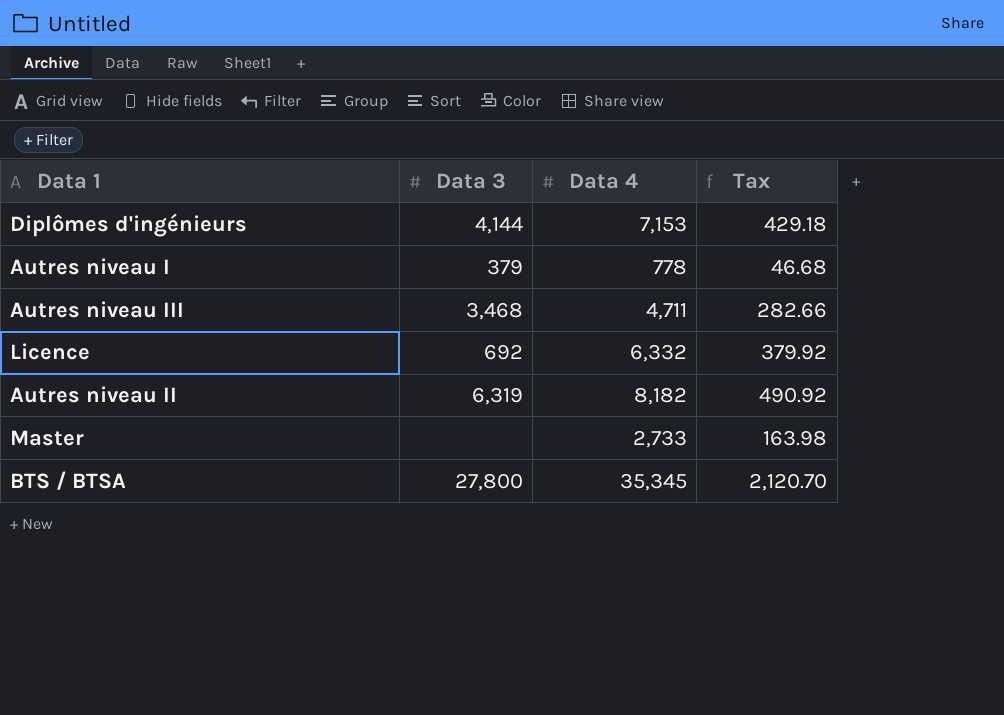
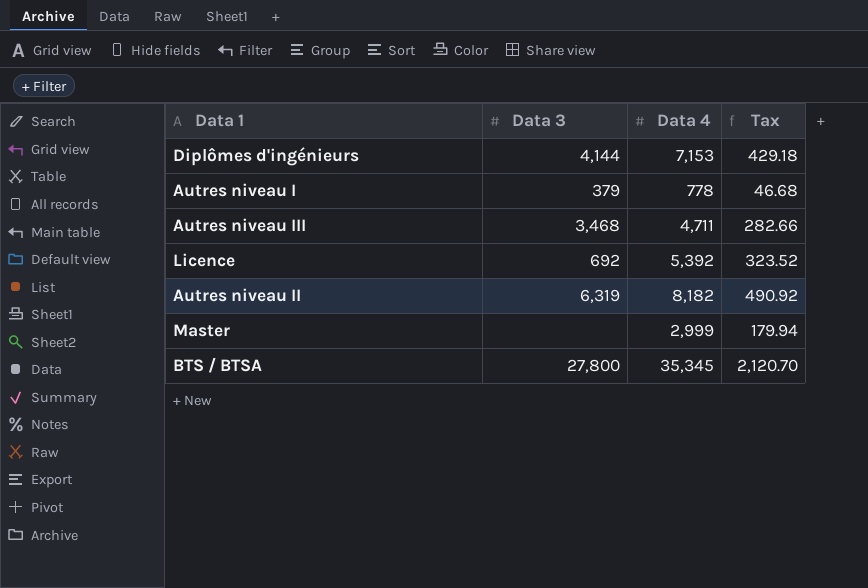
Licence | Data 4: 6,332 -> 5,392
Licence | Tax: 379.92 -> 323.52
Master | Data 4: 2,733 -> 2,999
Master | Tax: 163.98 -> 179.94

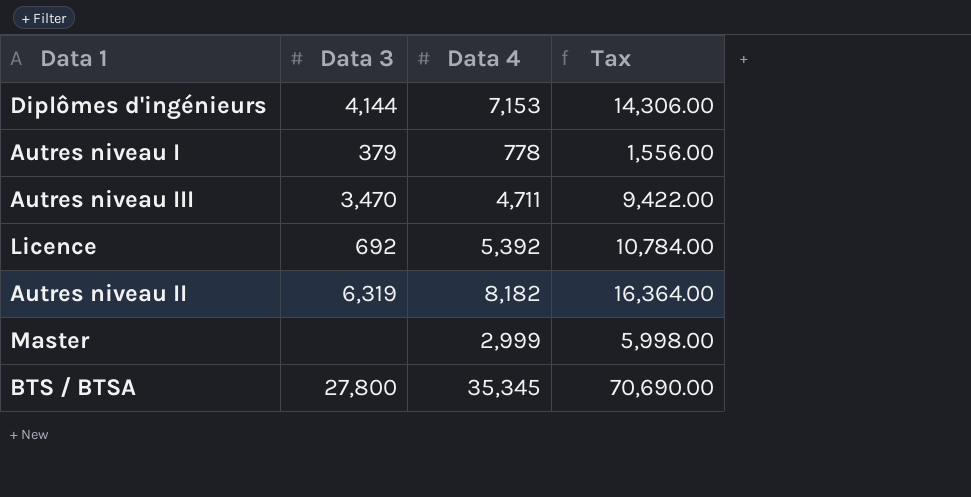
column Tax | formula: [Data 4] * 0.06 -> [Data 4] * 2
Autres niveau III | Data 3: 3,468 -> 3,470

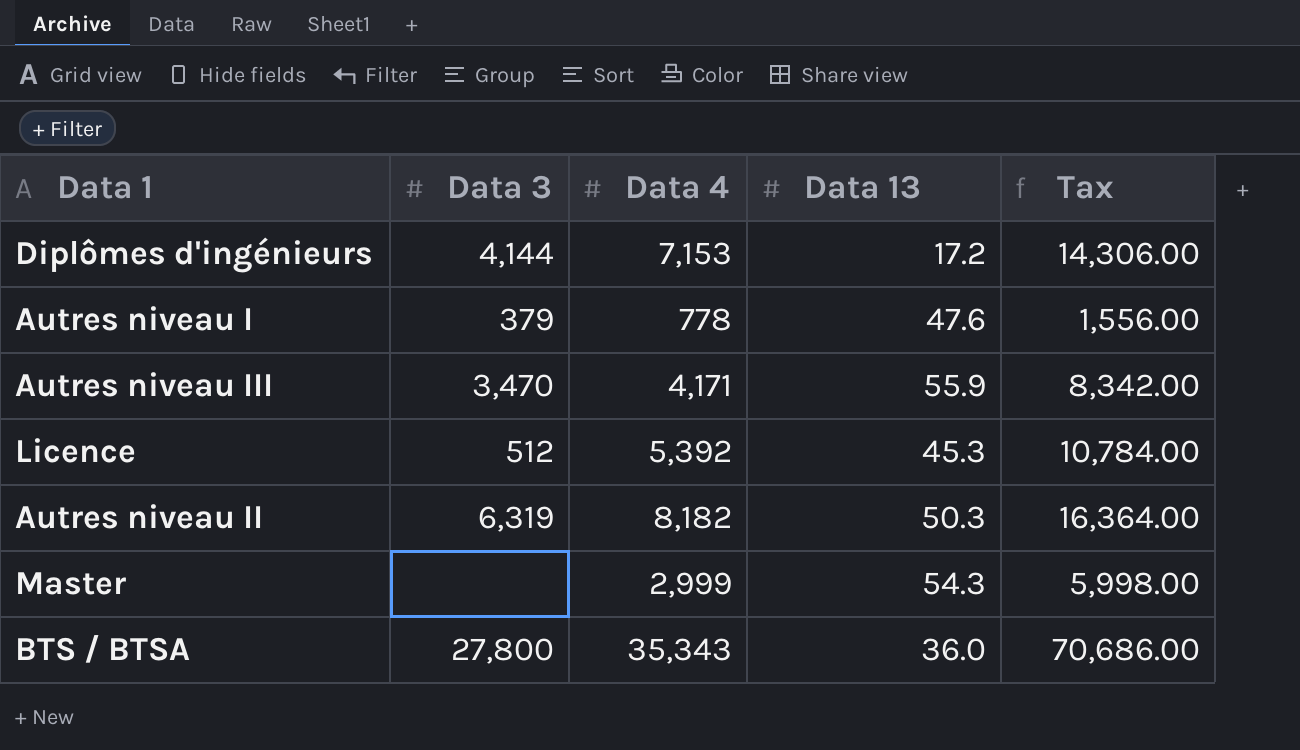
column Data 13 | position: none -> 4
Autres niveau III | Data 4: 4,711 -> 4,171
Autres niveau III | Tax: 9,422.00 -> 8,342.00
Licence | Data 3: 692 -> 512
BTS / BTSA | Data 4: 35,345 -> 35,343
BTS / BTSA | Tax: 70,690.00 -> 70,686.00

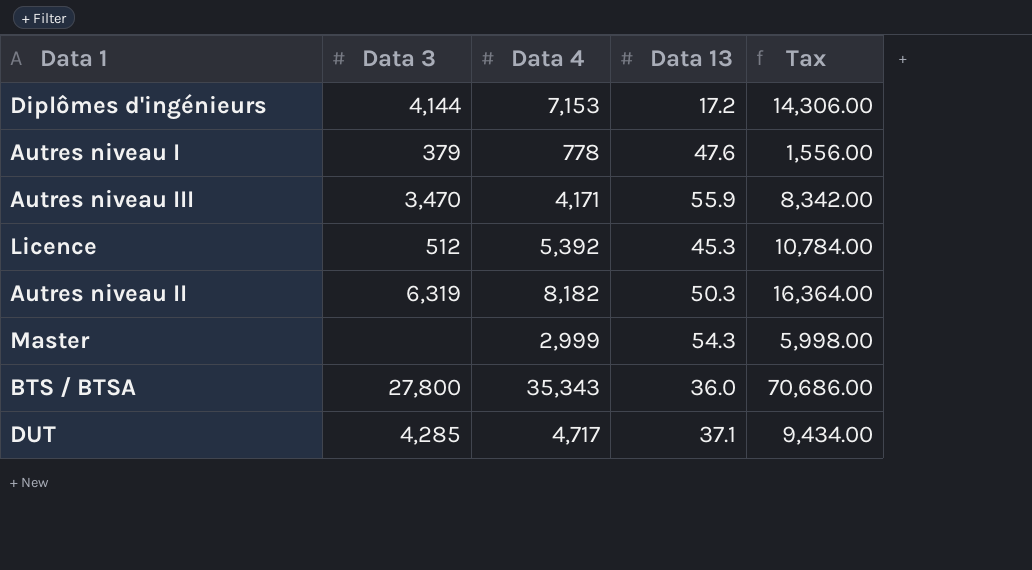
row DUT: none -> 4,285 | 4,717 | 37.1 | 9,434.00

